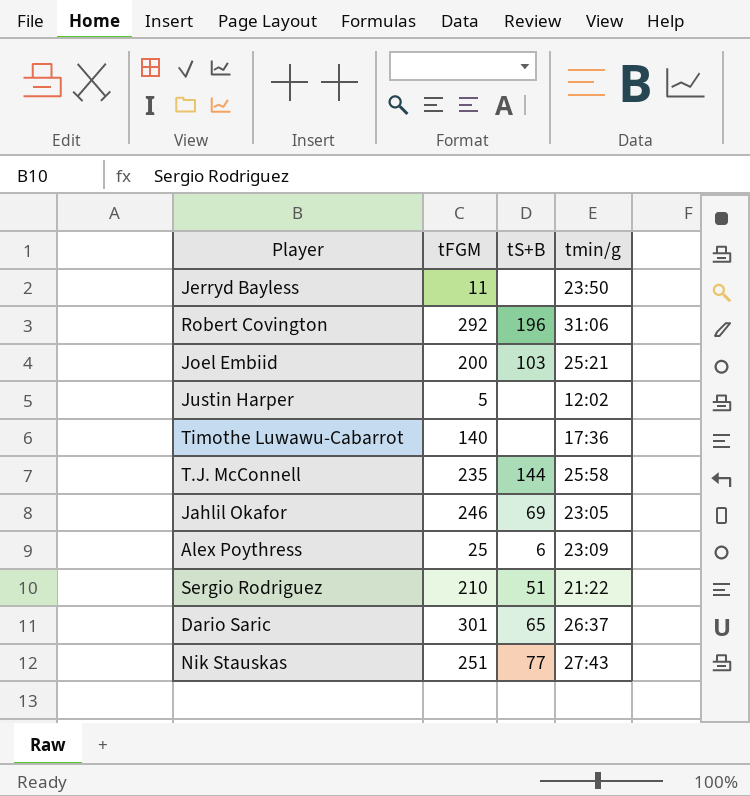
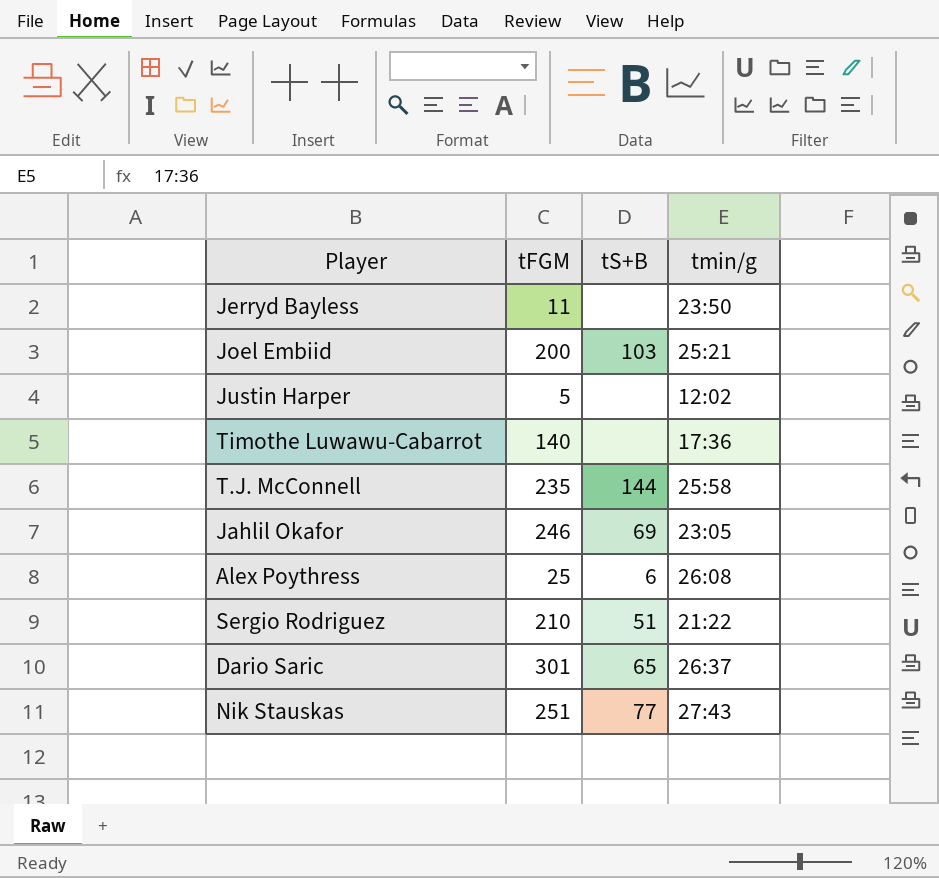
row Robert Covington: 292 | 196 | 31:06 -> none
Alex Poythress | tmin/g: 23:09 -> 26:08

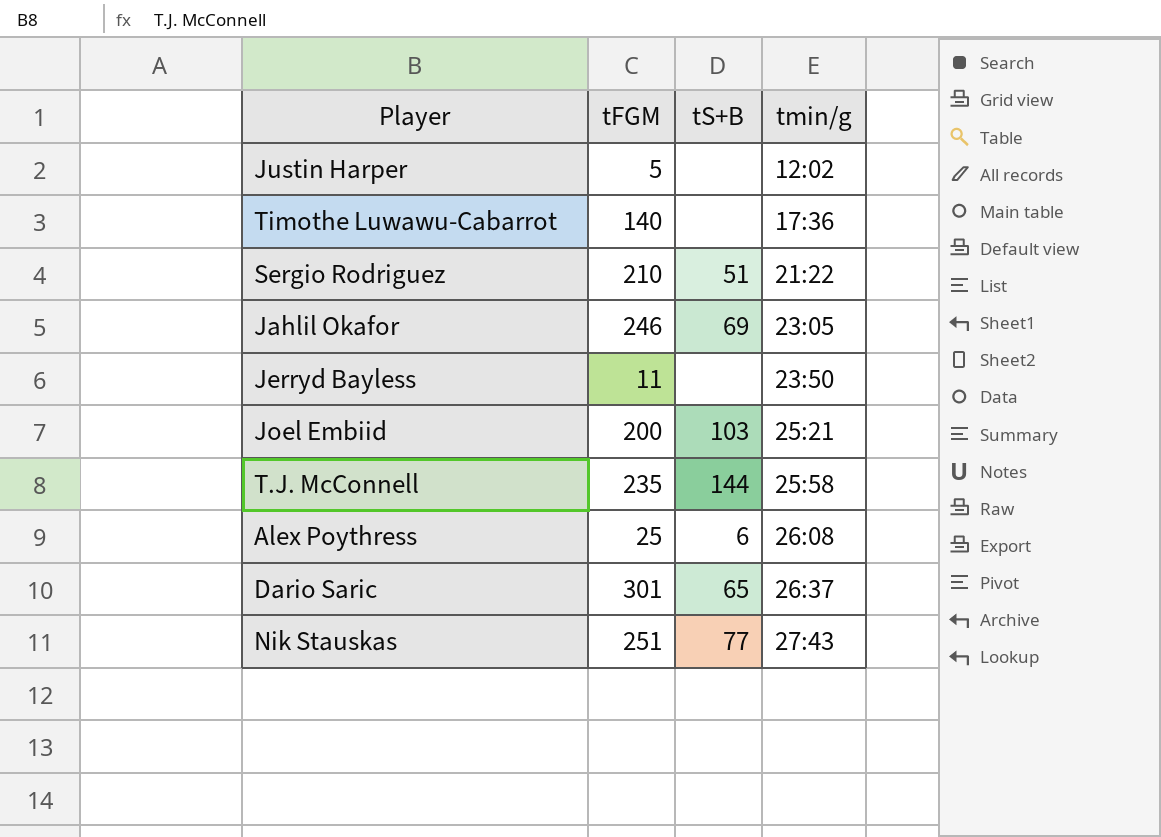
row order: none -> tmin/g ascending

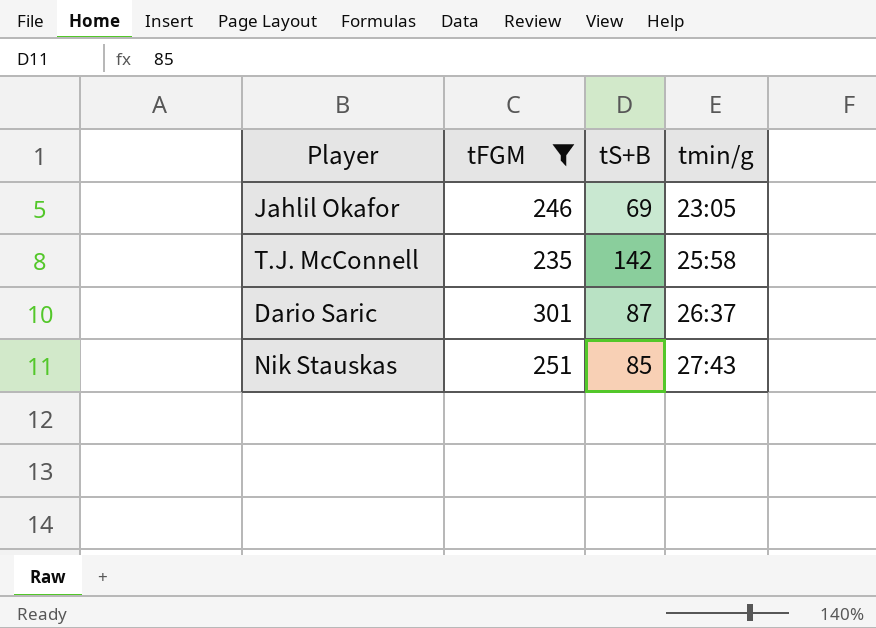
filter: none -> tFGM >= 235
T.J. McConnell | tS+B: 144 -> 142
Dario Saric | tS+B: 65 -> 87
Nik Stauskas | tS+B: 77 -> 85

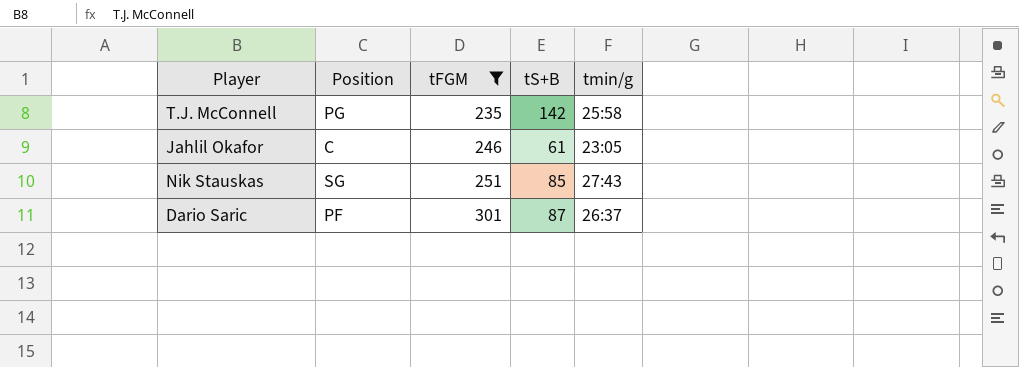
row order: tmin/g ascending -> tFGM ascending
column Position | position: none -> 2
Jahlil Okafor | tS+B: 69 -> 61

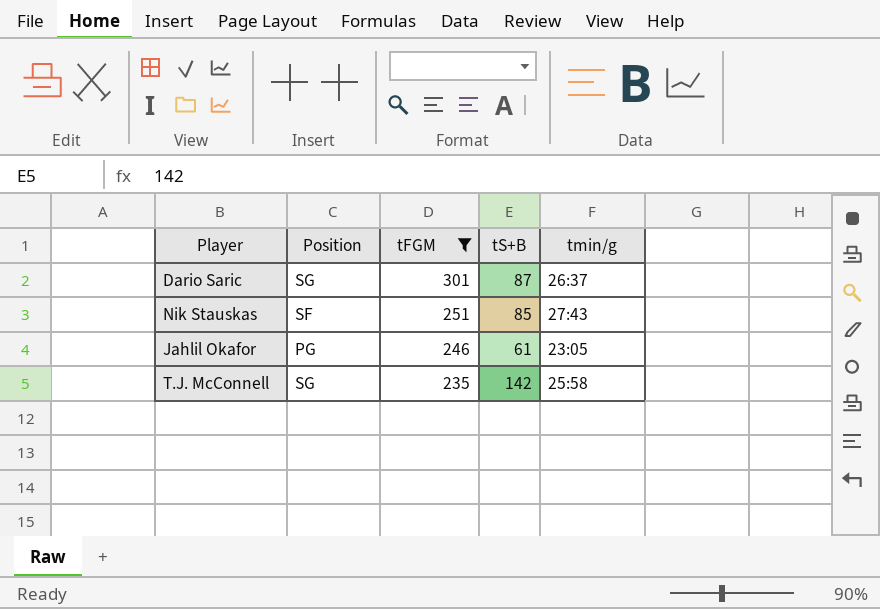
row order: tFGM ascending -> tFGM descending
Dario Saric | Position: PF -> SG
Nik Stauskas | Position: SG -> SF
Jahlil Okafor | Position: C -> PG
T.J. McConnell | Position: PG -> SG

